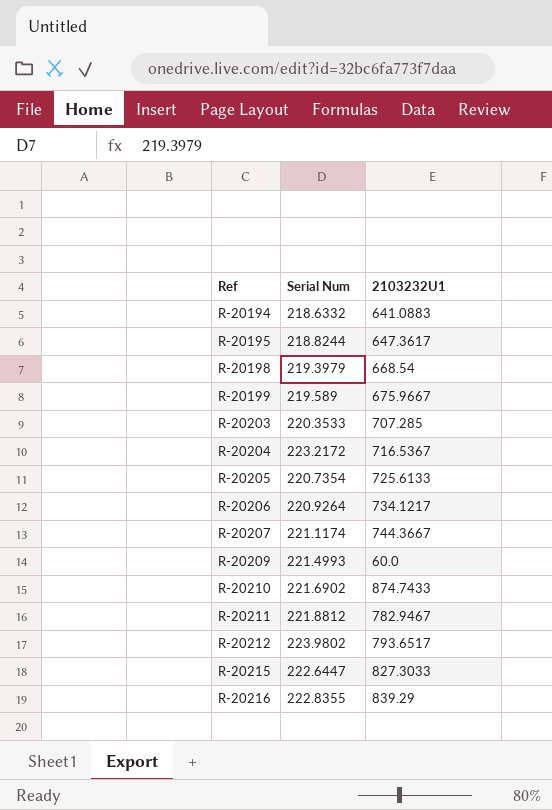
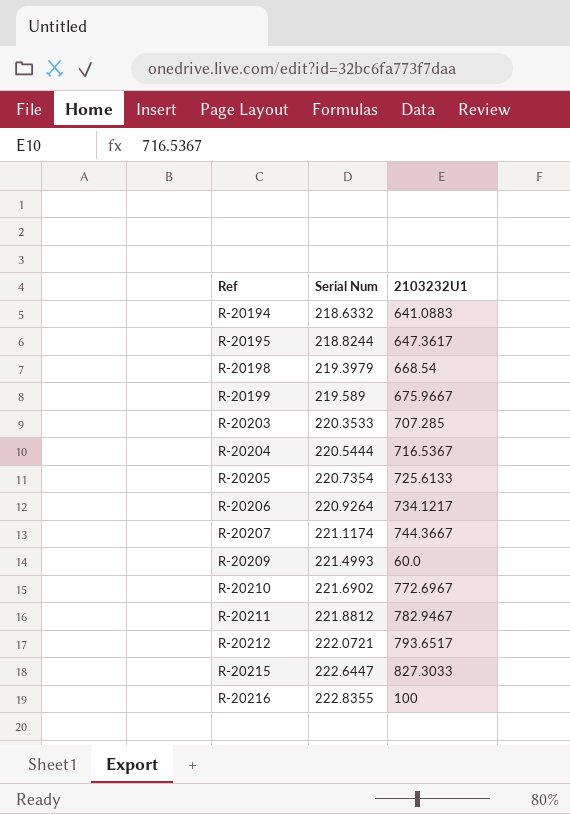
R-20204 | Serial Num: 223.2172 -> 220.5444
R-20210 | 2103232U1: 874.7433 -> 772.6967
R-20212 | Serial Num: 223.9802 -> 222.0721
R-20216 | 2103232U1: 839.29 -> 100

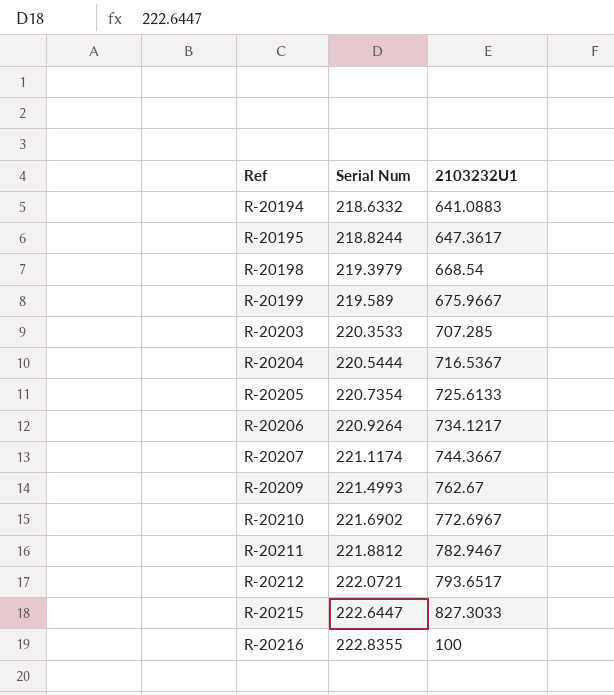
R-20209 | 2103232U1: 60.0 -> 762.67

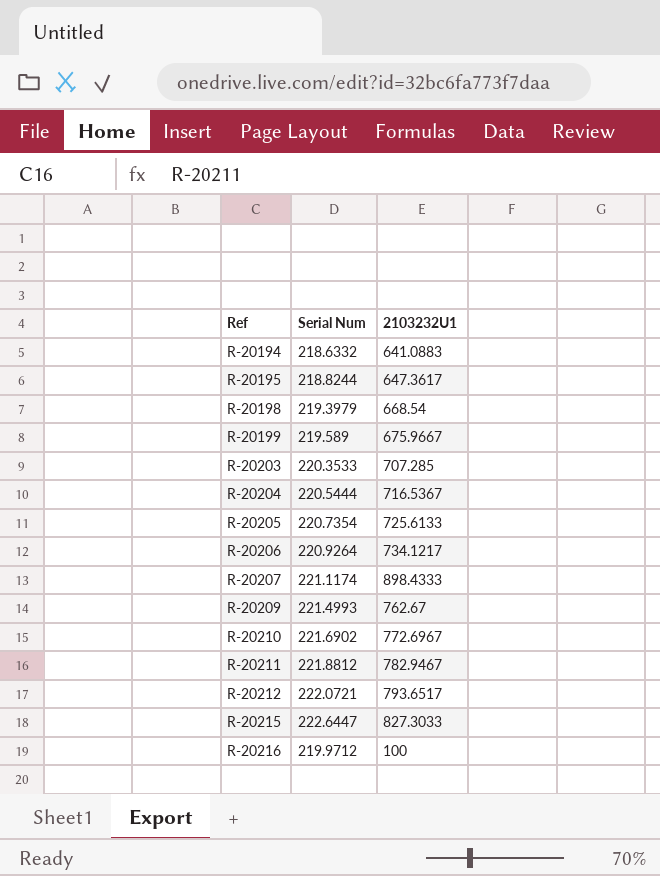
R-20207 | 2103232U1: 744.3667 -> 898.4333
R-20216 | Serial Num: 222.8355 -> 219.9712

